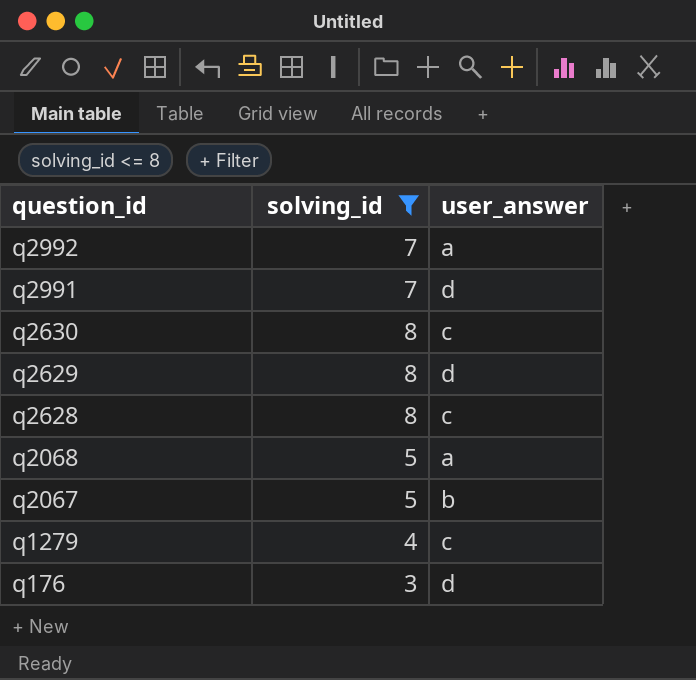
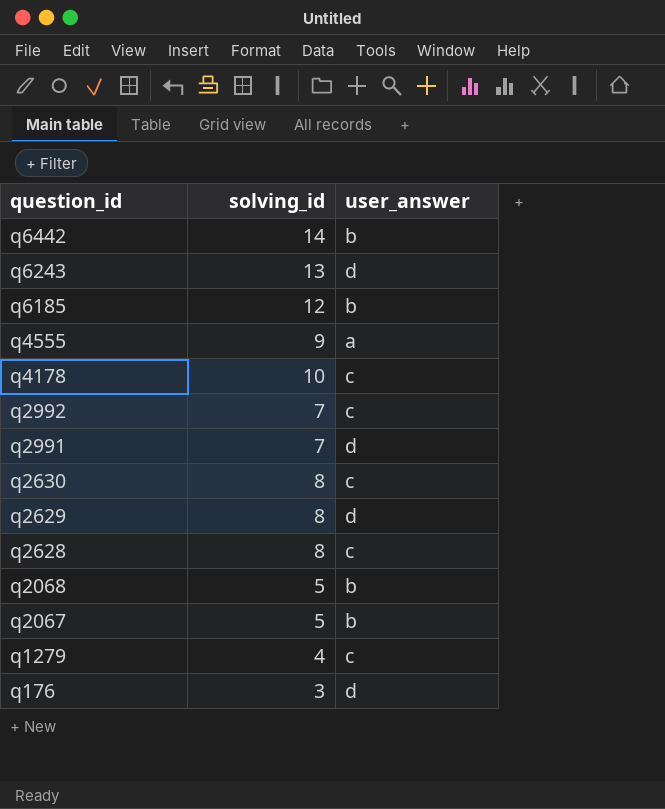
filter: solving_id <= 8 -> none
q2992 | user_answer: a -> c
q2068 | user_answer: a -> b

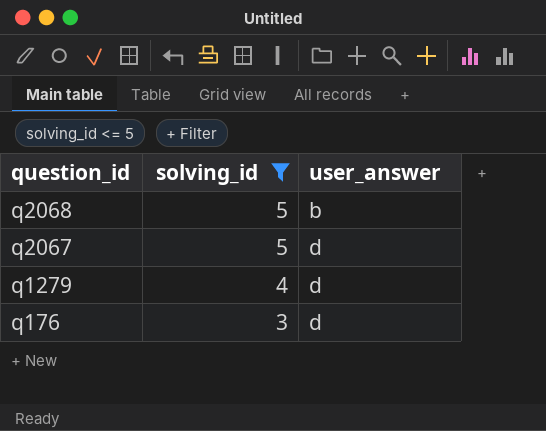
filter: none -> solving_id <= 5
q2067 | user_answer: b -> d
q1279 | user_answer: c -> d

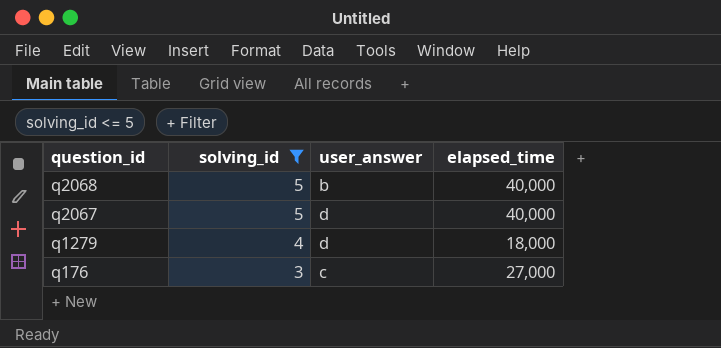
column elapsed_time | position: none -> 4
q176 | user_answer: d -> c

